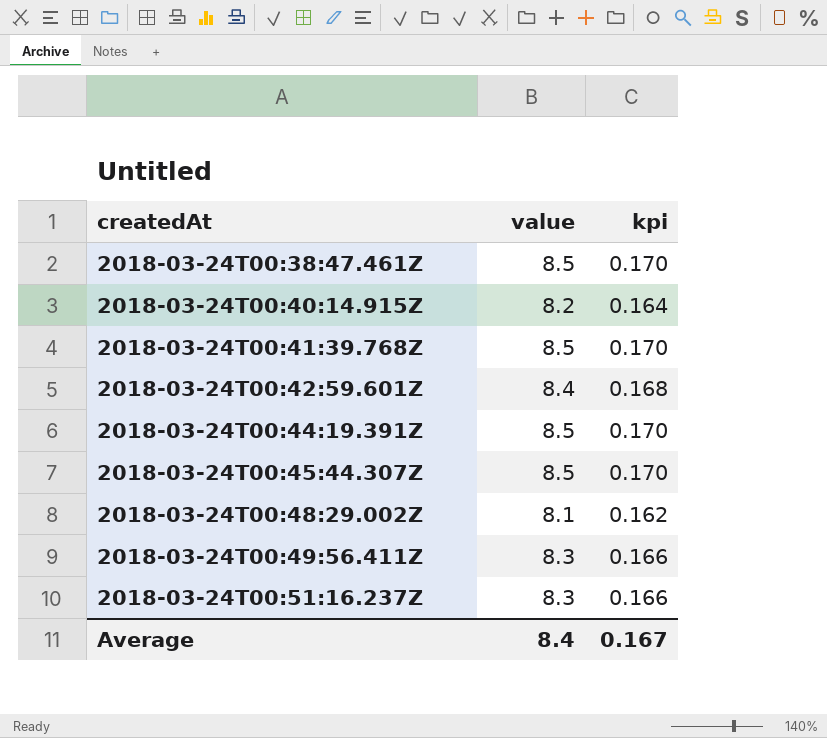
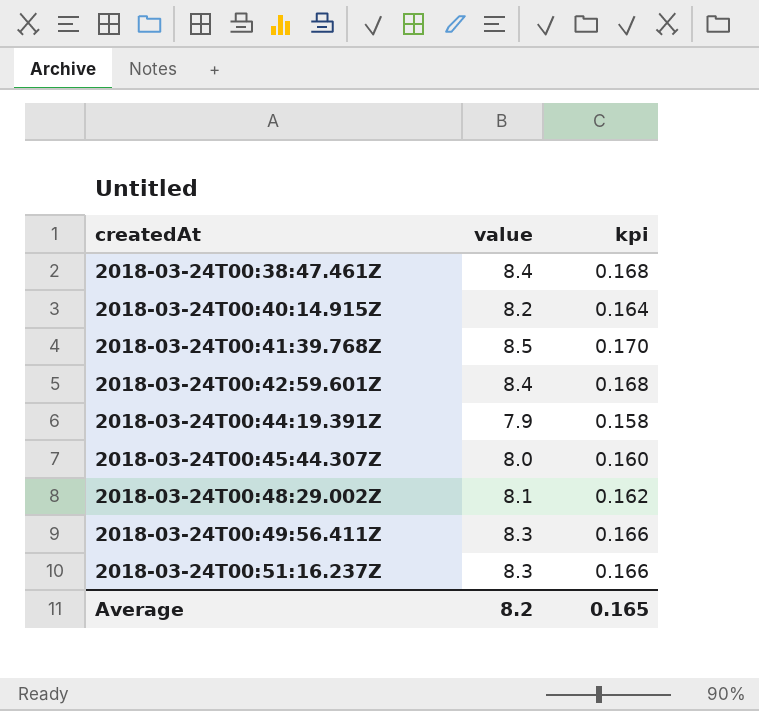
2018-03-24T00:38:47.461Z | value: 8.5 -> 8.4
2018-03-24T00:38:47.461Z | kpi: 0.170 -> 0.168
2018-03-24T00:44:19.391Z | value: 8.5 -> 7.9
2018-03-24T00:44:19.391Z | kpi: 0.170 -> 0.158
2018-03-24T00:45:44.307Z | value: 8.5 -> 8.0
2018-03-24T00:45:44.307Z | kpi: 0.170 -> 0.160
Average | value: 8.4 -> 8.2
Average | kpi: 0.167 -> 0.165

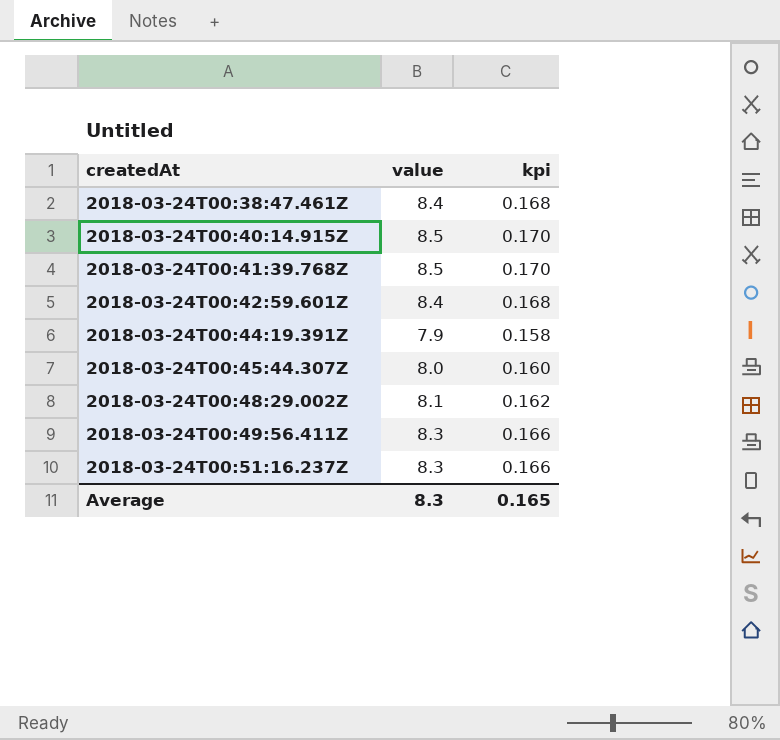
2018-03-24T00:40:14.915Z | value: 8.2 -> 8.5
2018-03-24T00:40:14.915Z | kpi: 0.164 -> 0.170
Average | value: 8.2 -> 8.3

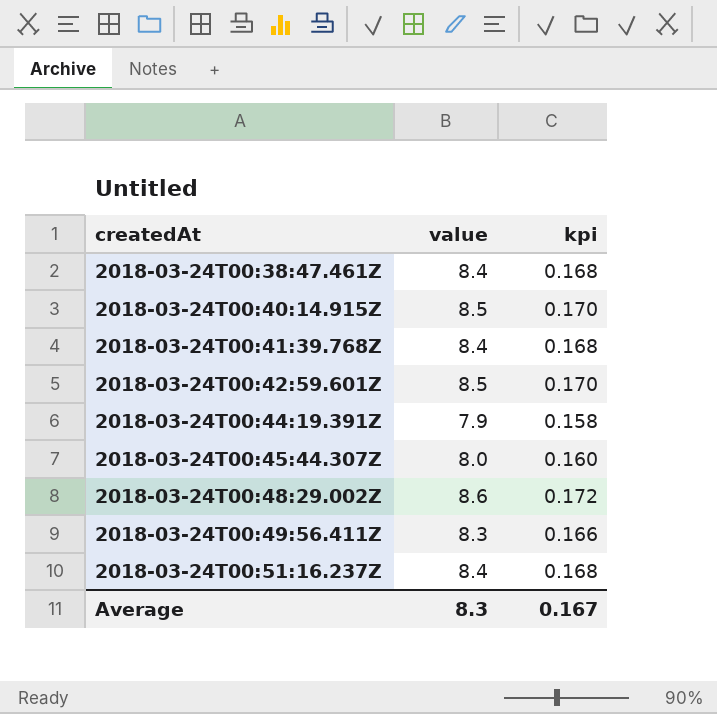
2018-03-24T00:41:39.768Z | value: 8.5 -> 8.4
2018-03-24T00:41:39.768Z | kpi: 0.170 -> 0.168
2018-03-24T00:42:59.601Z | value: 8.4 -> 8.5
2018-03-24T00:42:59.601Z | kpi: 0.168 -> 0.170
2018-03-24T00:48:29.002Z | value: 8.1 -> 8.6
2018-03-24T00:48:29.002Z | kpi: 0.162 -> 0.172
2018-03-24T00:51:16.237Z | value: 8.3 -> 8.4
2018-03-24T00:51:16.237Z | kpi: 0.166 -> 0.168
Average | kpi: 0.165 -> 0.167

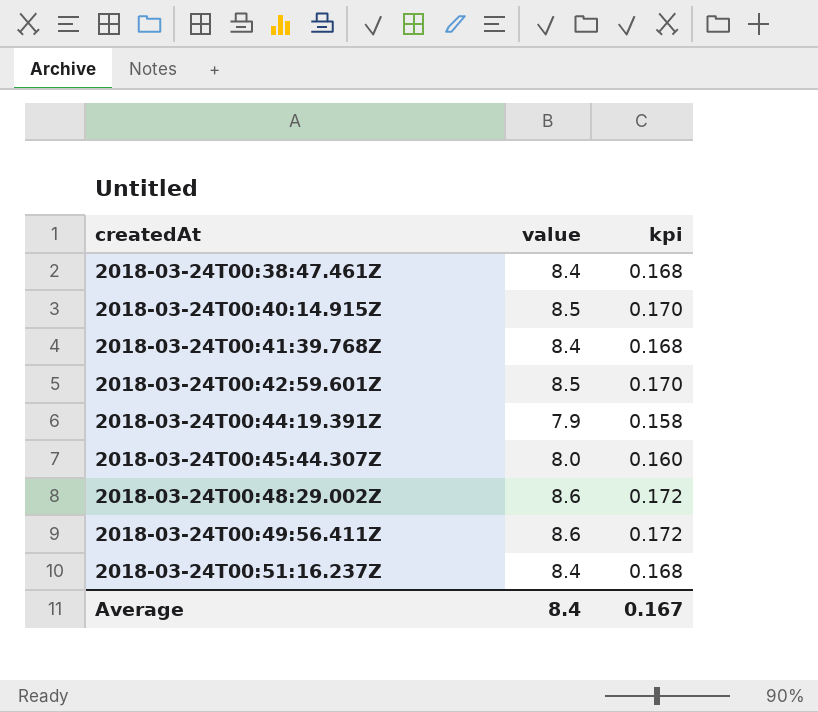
2018-03-24T00:49:56.411Z | value: 8.3 -> 8.6
2018-03-24T00:49:56.411Z | kpi: 0.166 -> 0.172
Average | value: 8.3 -> 8.4

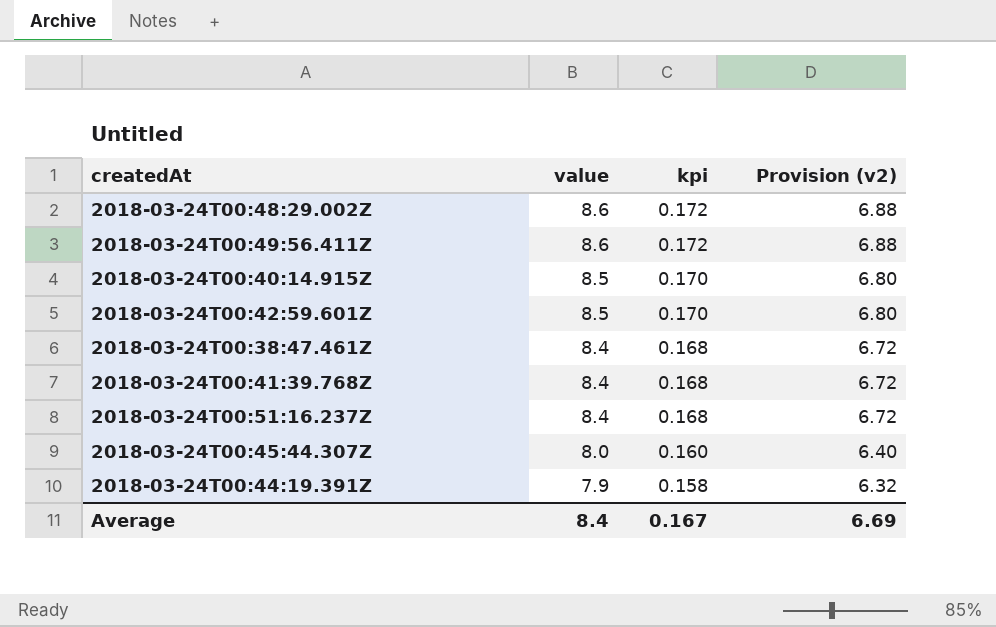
row order: createdAt ascending -> value descending
column Provision (v2) | formula: none -> [value] * 0.8

